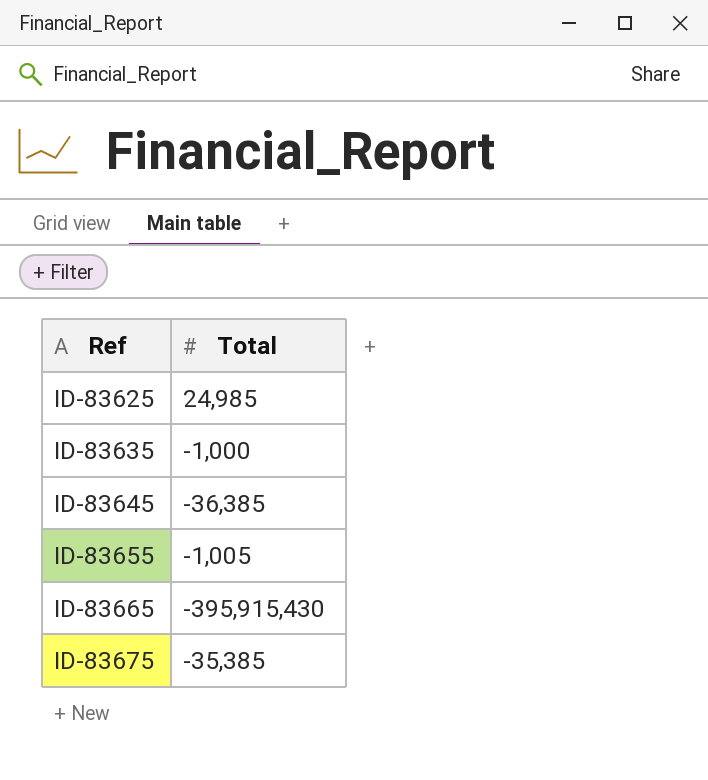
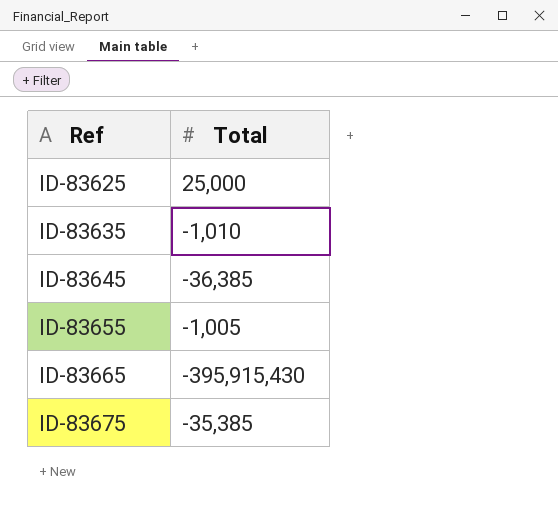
ID-83625 | Total: 24,985 -> 25,000
ID-83635 | Total: -1,000 -> -1,010

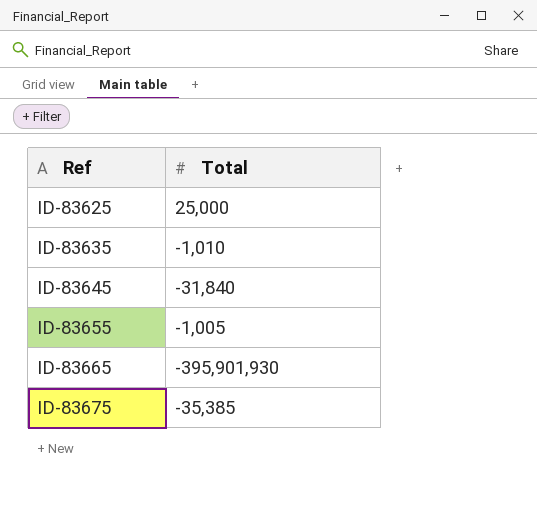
ID-83645 | Total: -36,385 -> -31,840
ID-83665 | Total: -395,915,430 -> -395,901,930

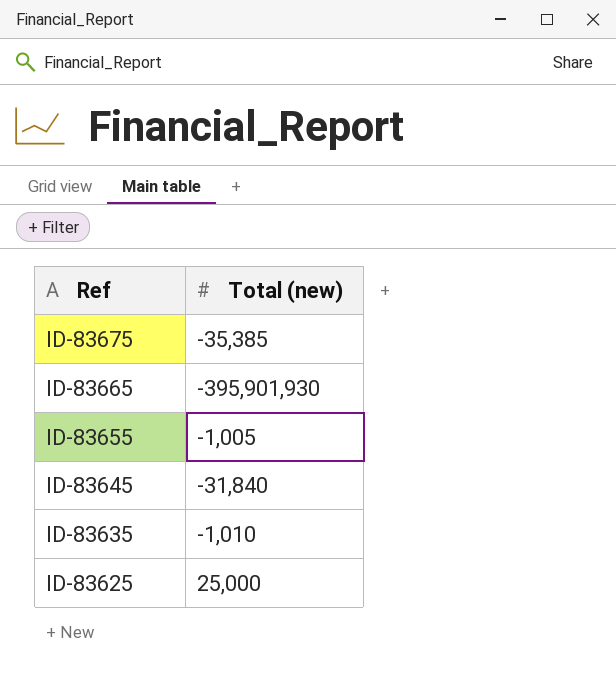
row order: Ref ascending -> Ref descending
column name: Total -> Total (new)

